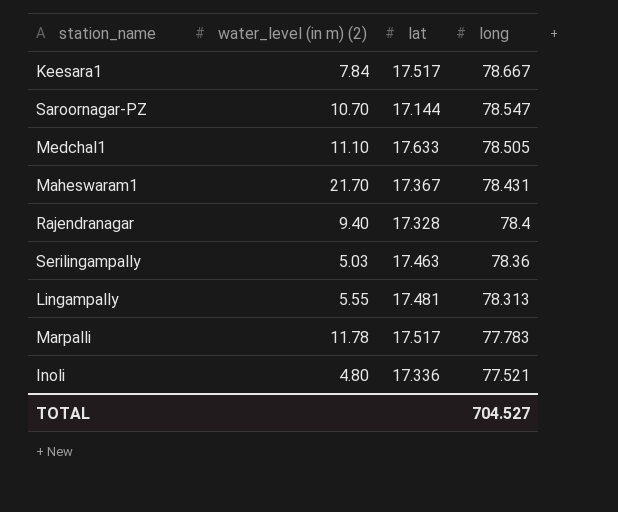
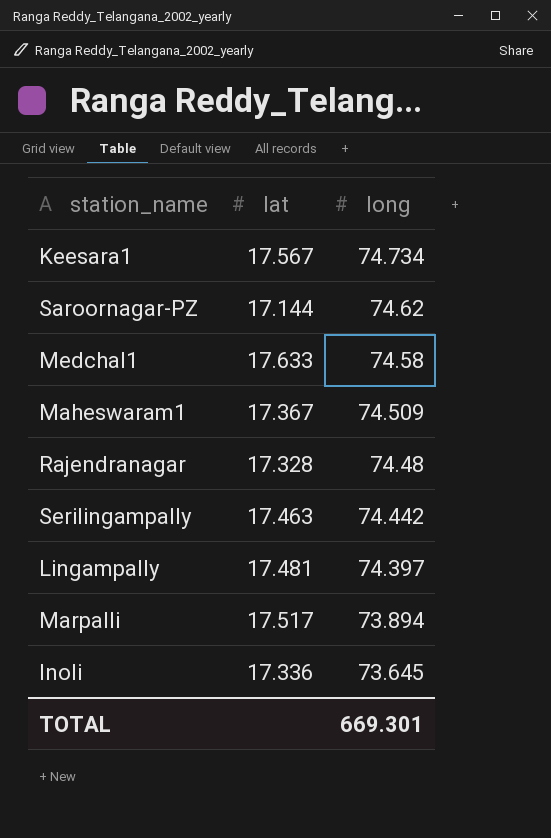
column water_level (in m) (2) | position: 2 -> none
Keesara1 | lat: 17.517 -> 17.567
Keesara1 | long: 78.667 -> 74.734
Saroornagar-PZ | long: 78.547 -> 74.62
Medchal1 | long: 78.505 -> 74.58
Maheswaram1 | long: 78.431 -> 74.509
Rajendranagar | long: 78.4 -> 74.48
Serilingampally | long: 78.36 -> 74.442
Lingampally | long: 78.313 -> 74.397
Marpalli | long: 77.783 -> 73.894
Inoli | long: 77.521 -> 73.645
TOTAL | long: 704.527 -> 669.301

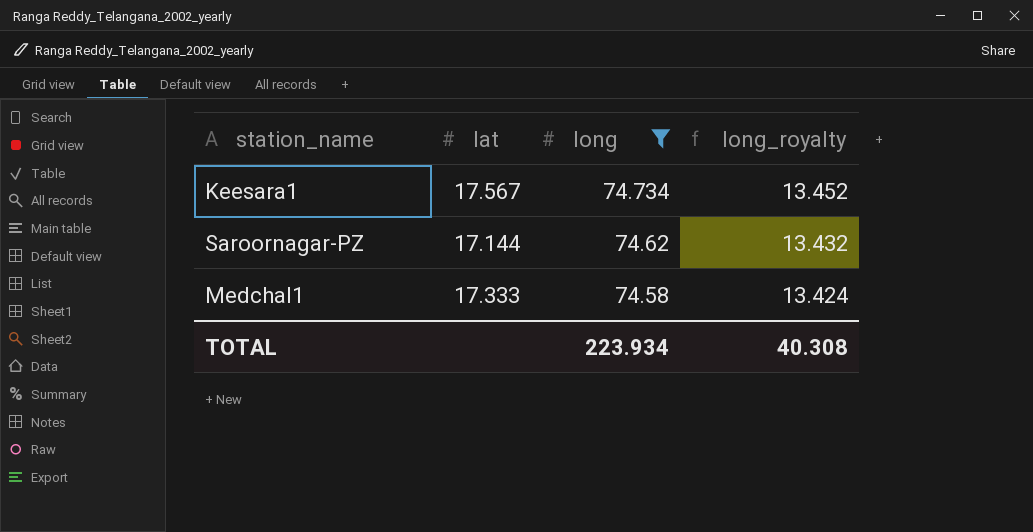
filter: none -> long >= 74.58
column long_royalty | formula: none -> [long] * 0.18
Medchal1 | lat: 17.633 -> 17.333
TOTAL | long: 669.301 -> 223.934

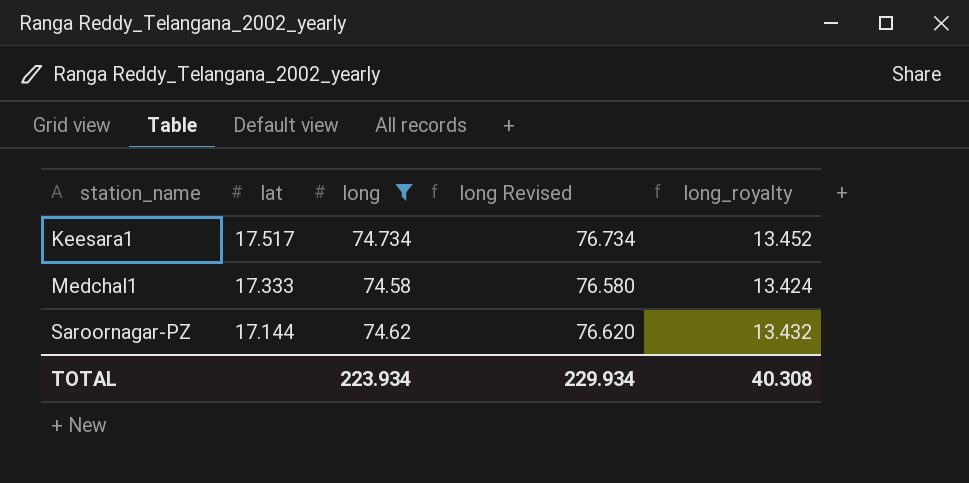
row order: long descending -> station_name ascending
column long Revised | formula: none -> [long] + 2
Keesara1 | lat: 17.567 -> 17.517

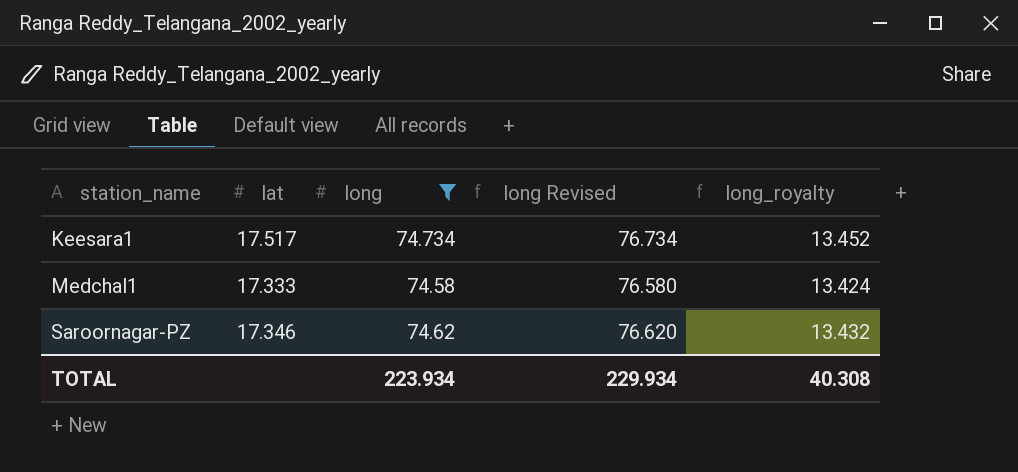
Saroornagar-PZ | lat: 17.144 -> 17.346

